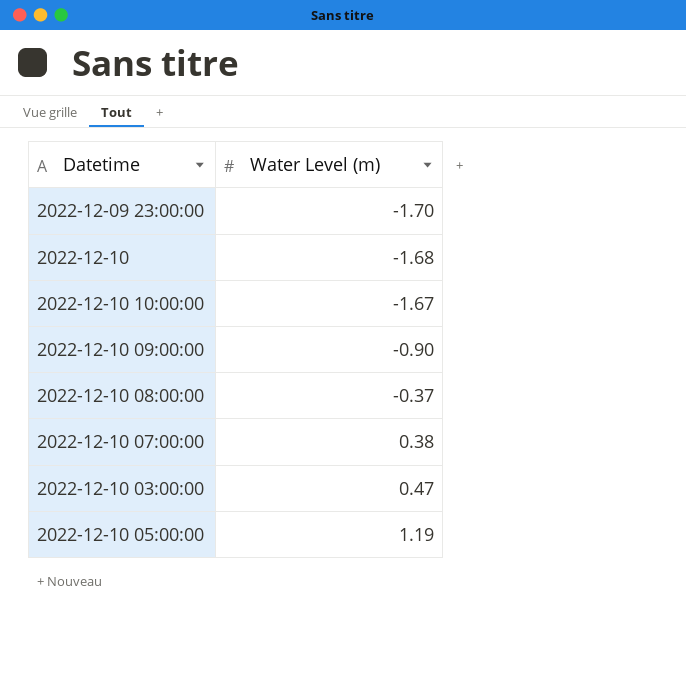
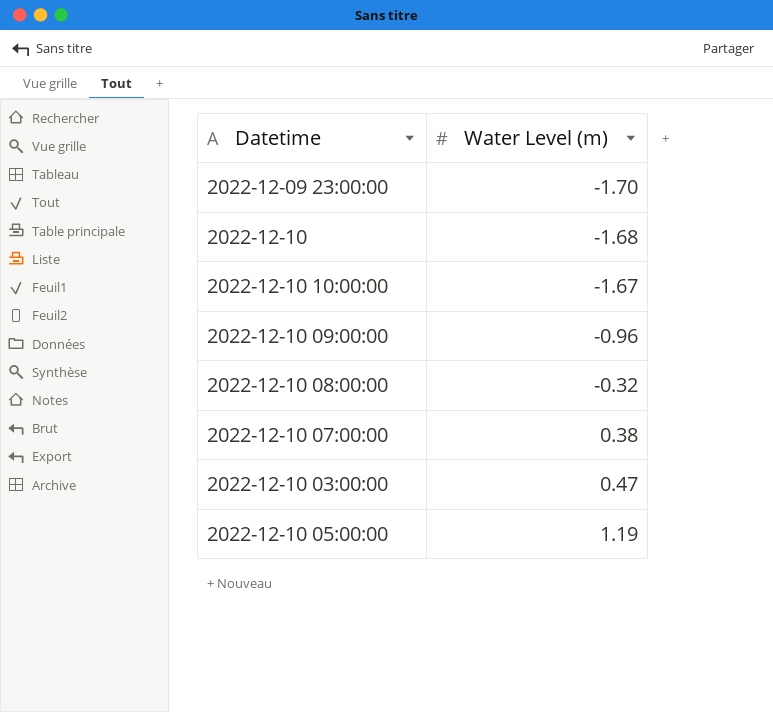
2022-12-10 09:00:00 | Water Level (m): -0.90 -> -0.96
2022-12-10 08:00:00 | Water Level (m): -0.37 -> -0.32

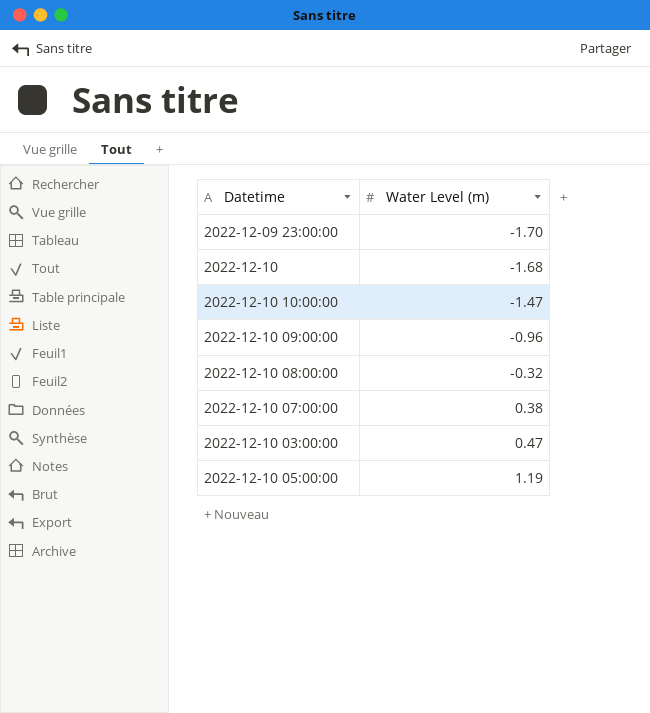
2022-12-10 10:00:00 | Water Level (m): -1.67 -> -1.47

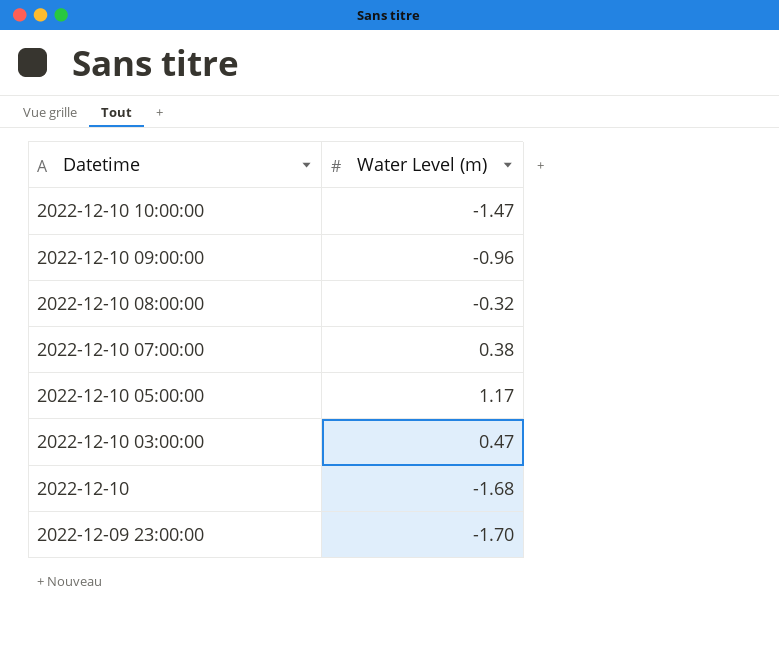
row order: Water Level (m) ascending -> Datetime descending
2022-12-10 05:00:00 | Water Level (m): 1.19 -> 1.17

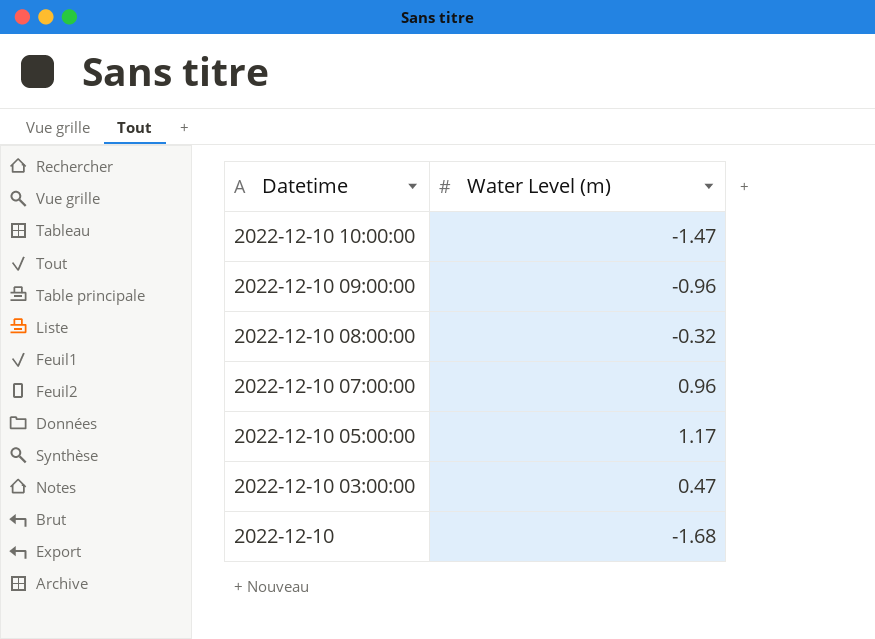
row 2022-12-09 23:00:00: -1.70 -> none
2022-12-10 07:00:00 | Water Level (m): 0.38 -> 0.96

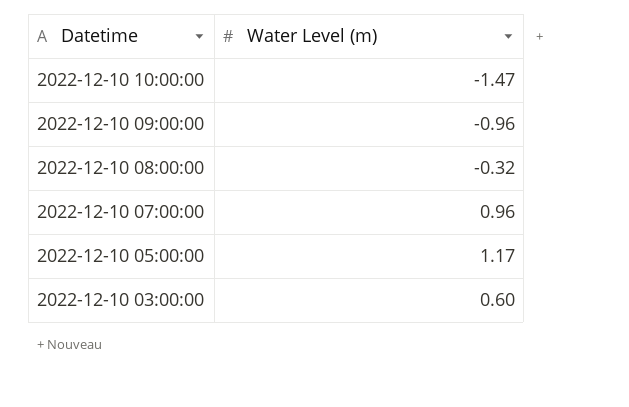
row 2022-12-10: -1.68 -> none
2022-12-10 03:00:00 | Water Level (m): 0.47 -> 0.60

